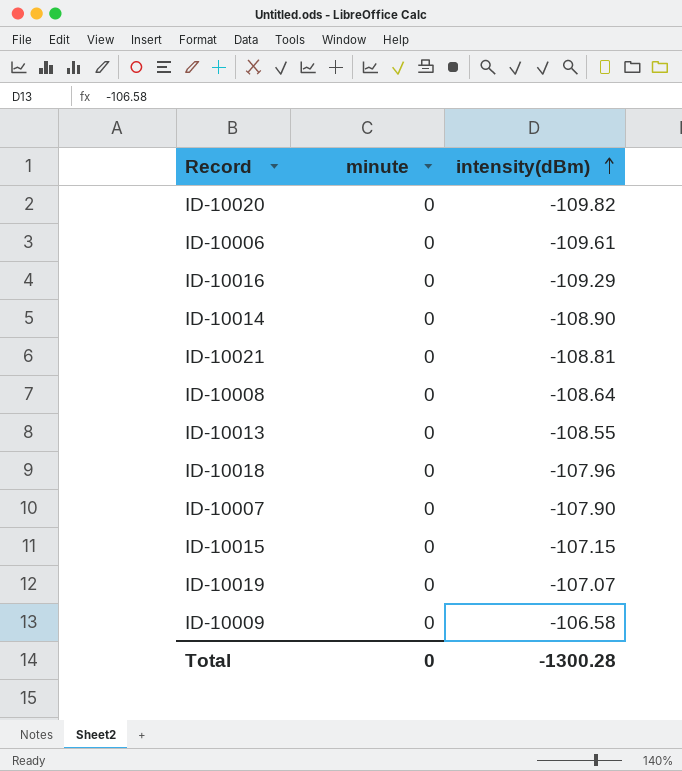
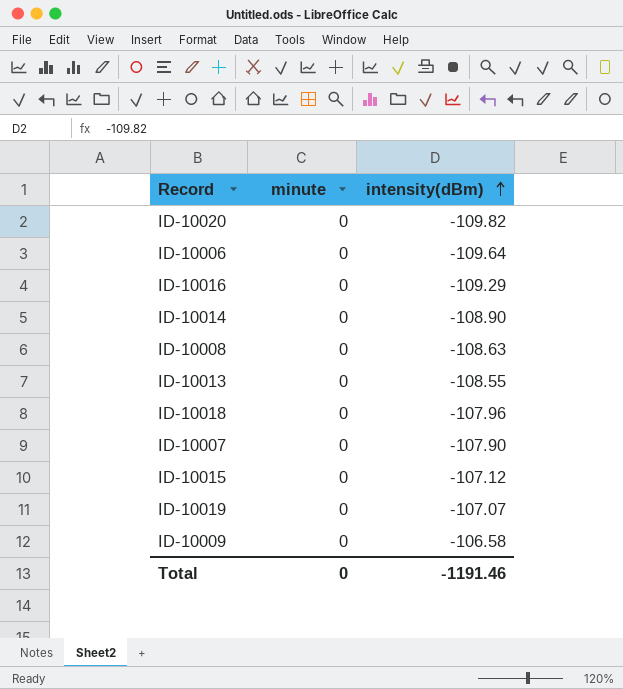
row ID-10021: 0 | -108.81 -> none
ID-10006 | intensity(dBm): -109.61 -> -109.64
ID-10008 | intensity(dBm): -108.64 -> -108.63
ID-10015 | intensity(dBm): -107.15 -> -107.12
Total | intensity(dBm): -1300.28 -> -1191.46

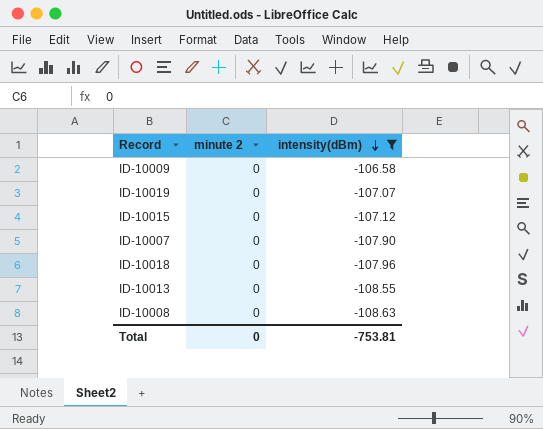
filter: none -> intensity(dBm) >= -108.63
row order: intensity(dBm) ascending -> intensity(dBm) descending
column name: minute -> minute 2
Total | intensity(dBm): -1191.46 -> -753.81

